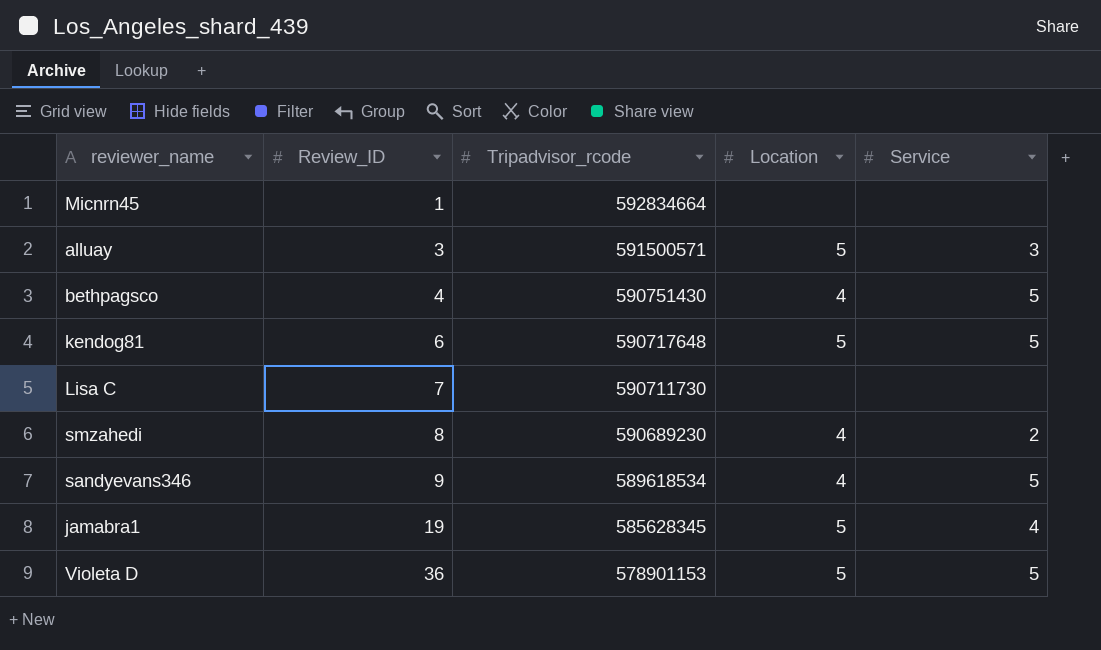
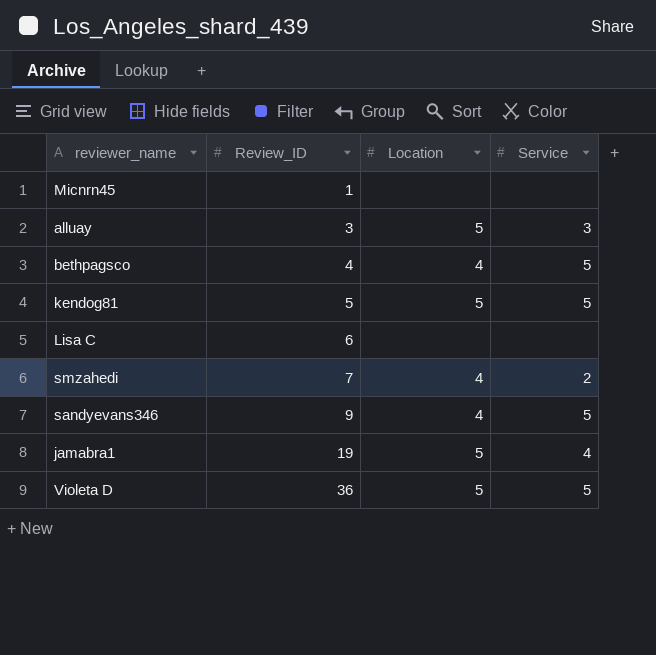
column Tripadvisor_rcode | position: 3 -> none
kendog81 | Review_ID: 6 -> 5
Lisa C | Review_ID: 7 -> 6
smzahedi | Review_ID: 8 -> 7

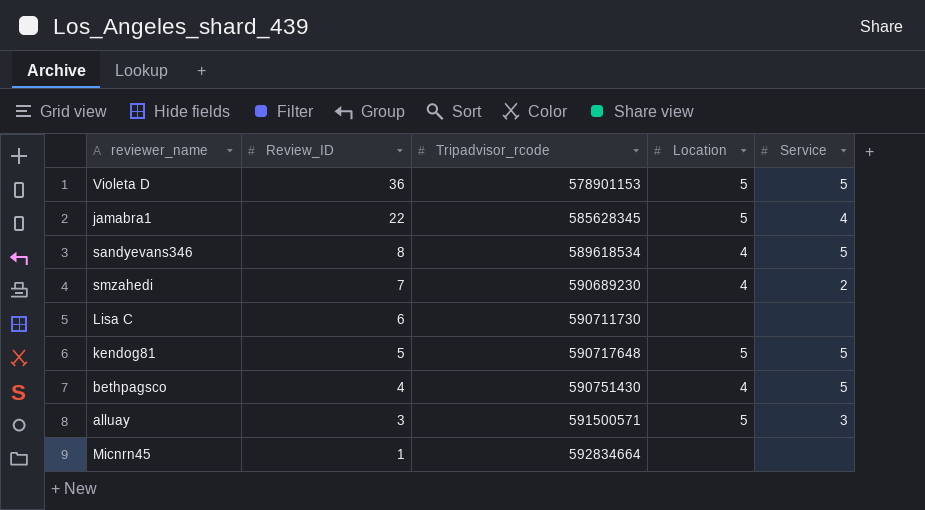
row order: Review_ID ascending -> Review_ID descending
column Tripadvisor_rcode | position: none -> 3
jamabra1 | Review_ID: 19 -> 22
sandyevans346 | Review_ID: 9 -> 8

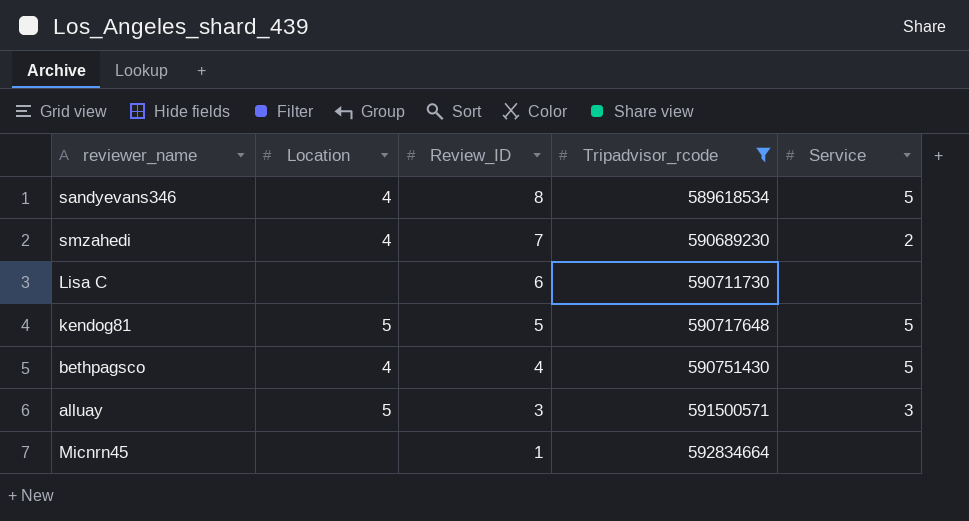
filter: none -> Tripadvisor_rcode >= 589618534
column Location | position: 4 -> 2

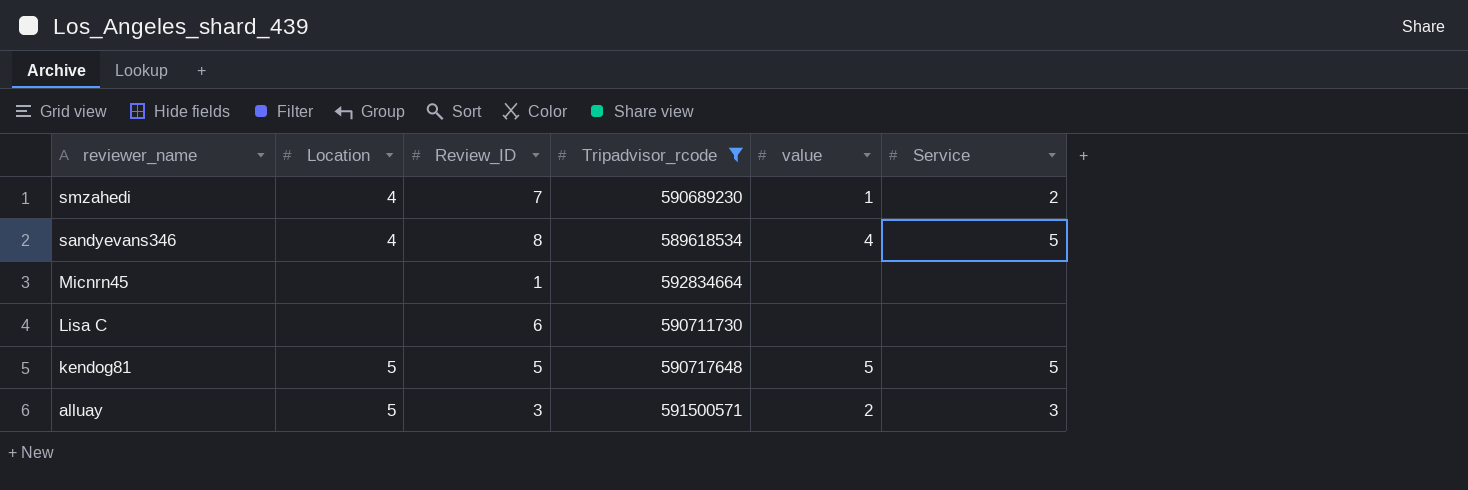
row order: Review_ID descending -> reviewer_name descending
column value | position: none -> 5
row bethpagsco: 4 | 4 | 590751430 | 5 -> none

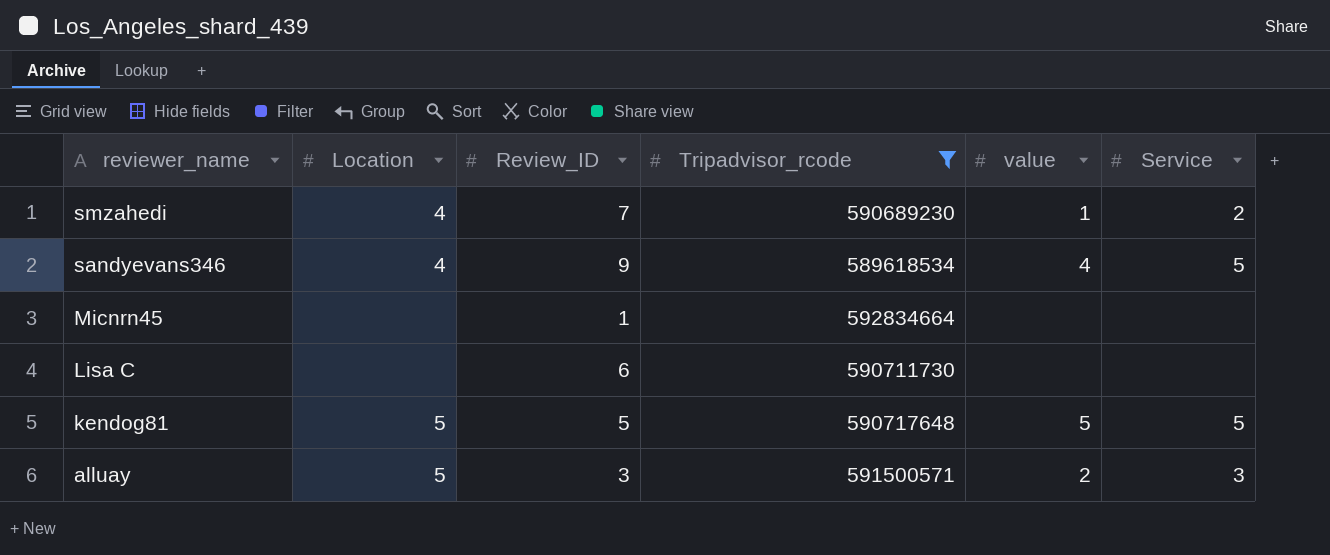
sandyevans346 | Review_ID: 8 -> 9

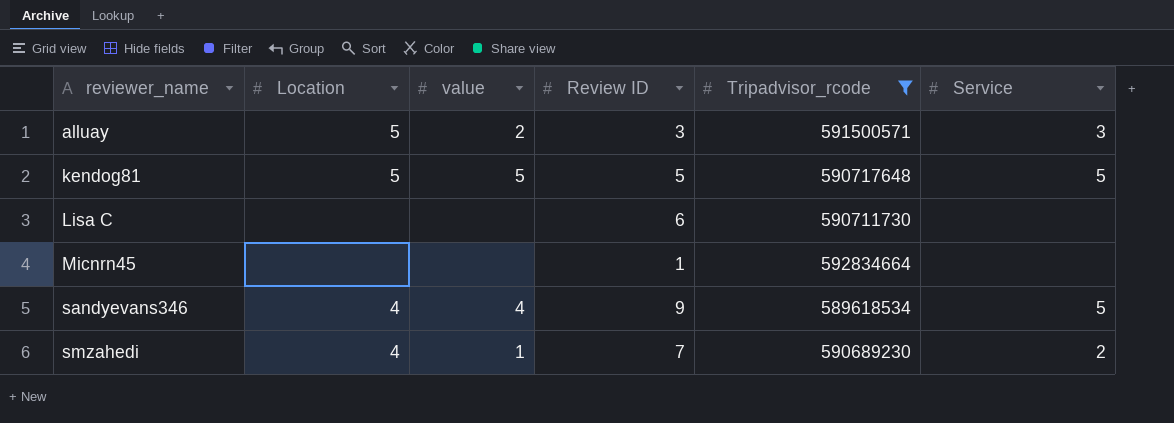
row order: reviewer_name descending -> reviewer_name ascending
column value | position: 5 -> 3
column name: Review_ID -> Review ID

